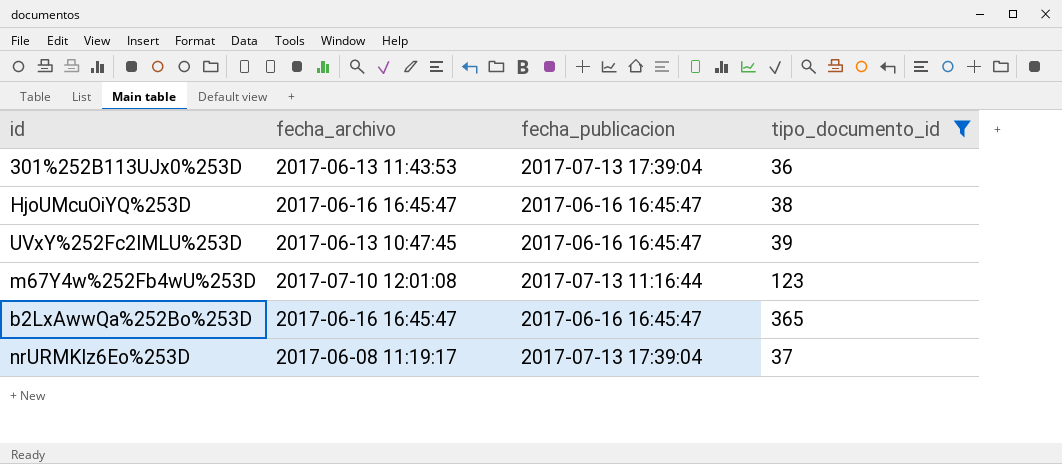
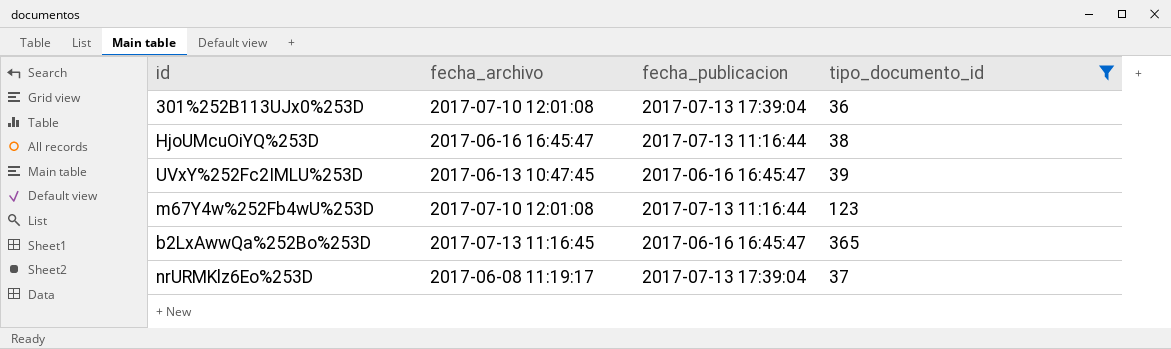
301%252B113UJx0%253D | fecha_archivo: 2017-06-13 11:43:53 -> 2017-07-10 12:01:08
HjoUMcuOiYQ%253D | fecha_publicacion: 2017-06-16 16:45:47 -> 2017-07-13 11:16:44
b2LxAwwQa%252Bo%253D | fecha_archivo: 2017-06-16 16:45:47 -> 2017-07-13 11:16:45

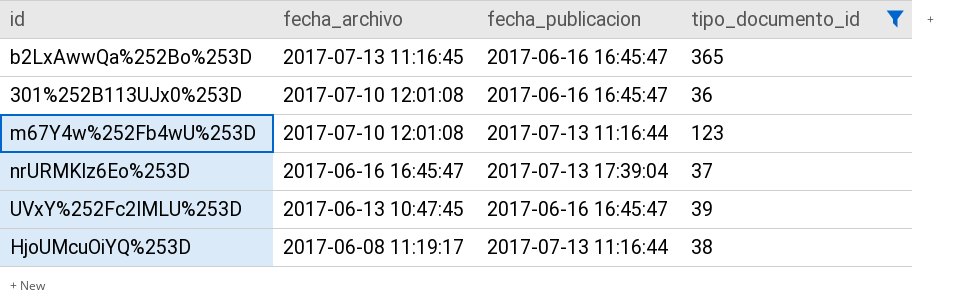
row order: none -> fecha_archivo descending
301%252B113UJx0%253D | fecha_publicacion: 2017-07-13 17:39:04 -> 2017-06-16 16:45:47
nrURMKlz6Eo%253D | fecha_archivo: 2017-06-08 11:19:17 -> 2017-06-16 16:45:47
HjoUMcuOiYQ%253D | fecha_archivo: 2017-06-16 16:45:47 -> 2017-06-08 11:19:17

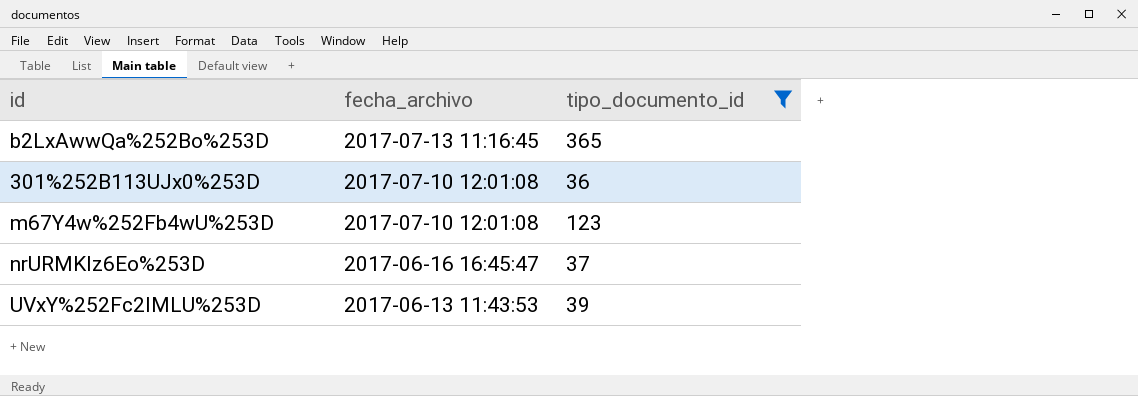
column fecha_publicacion | position: 3 -> none
row HjoUMcuOiYQ%253D: 2017-06-08 11:19:17 | 2017-07-13 11:16:44 | 38 -> none
UVxY%252Fc2IMLU%253D | fecha_archivo: 2017-06-13 10:47:45 -> 2017-06-13 11:43:53

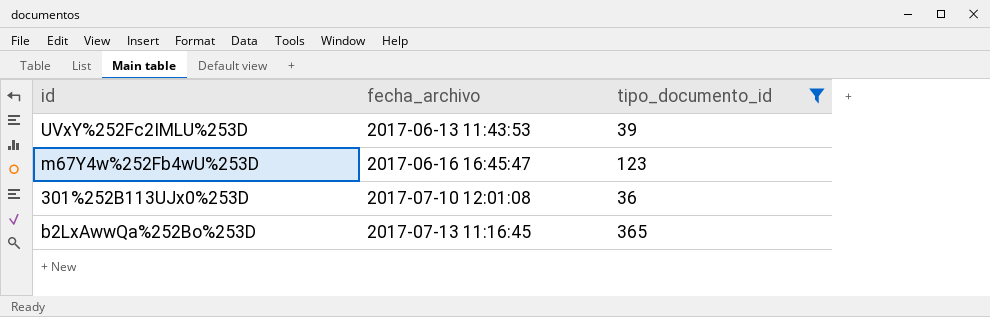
row order: fecha_archivo descending -> fecha_archivo ascending
row nrURMKlz6Eo%253D: 2017-06-16 16:45:47 | 37 -> none
m67Y4w%252Fb4wU%253D | fecha_archivo: 2017-07-10 12:01:08 -> 2017-06-16 16:45:47

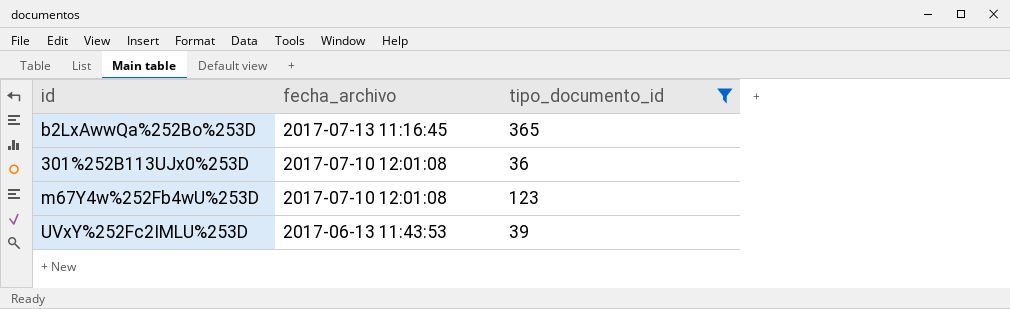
row order: fecha_archivo ascending -> fecha_archivo descending
m67Y4w%252Fb4wU%253D | fecha_archivo: 2017-06-16 16:45:47 -> 2017-07-10 12:01:08

